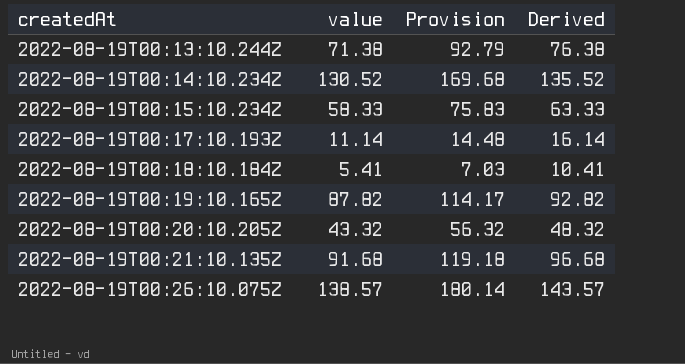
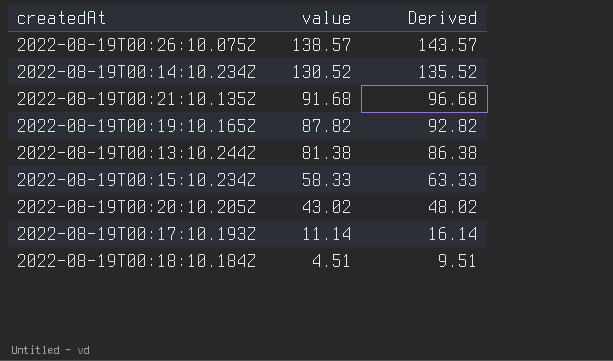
row order: createdAt ascending -> value descending
column Provision | formula: [value] * 1.3 -> none
2022-08-19T00:13:10.244Z | value: 71.38 -> 81.38
2022-08-19T00:13:10.244Z | Derived: 76.38 -> 86.38
2022-08-19T00:20:10.205Z | value: 43.32 -> 43.02
2022-08-19T00:20:10.205Z | Derived: 48.32 -> 48.02
2022-08-19T00:18:10.184Z | value: 5.41 -> 4.51
2022-08-19T00:18:10.184Z | Derived: 10.41 -> 9.51

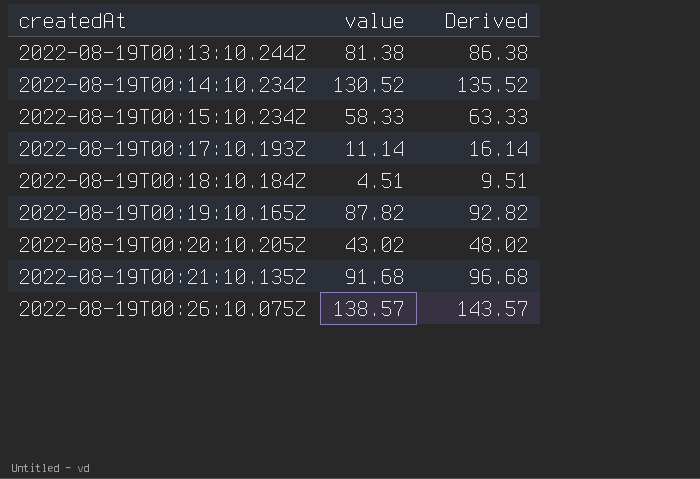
row order: value descending -> createdAt ascending

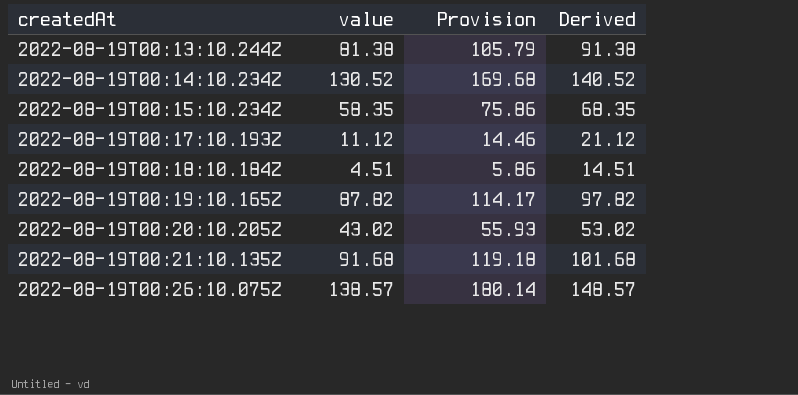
column Provision | formula: none -> [value] * 1.3
column Derived | formula: [value] + 5 -> [value] + 10
2022-08-19T00:15:10.234Z | value: 58.33 -> 58.35
2022-08-19T00:17:10.193Z | value: 11.14 -> 11.12

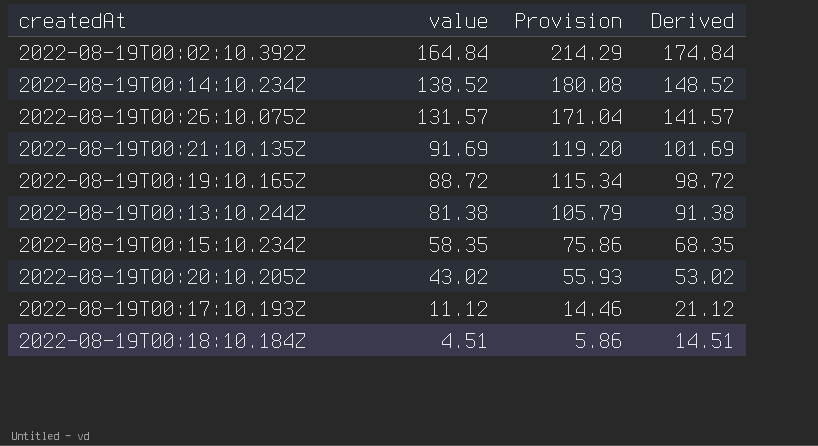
row order: createdAt ascending -> value descending
row 2022-08-19T00:02:10.392Z: none -> 164.84 | 214.29 | 174.84
2022-08-19T00:14:10.234Z | value: 130.52 -> 138.52
2022-08-19T00:14:10.234Z | Provision: 169.68 -> 180.08
2022-08-19T00:14:10.234Z | Derived: 140.52 -> 148.52
2022-08-19T00:26:10.075Z | value: 138.57 -> 131.57
2022-08-19T00:26:10.075Z | Provision: 180.14 -> 171.04
2022-08-19T00:26:10.075Z | Derived: 148.57 -> 141.57
2022-08-19T00:21:10.135Z | value: 91.68 -> 91.69
2022-08-19T00:21:10.135Z | Provision: 119.18 -> 119.20
2022-08-19T00:21:10.135Z | Derived: 101.68 -> 101.69
2022-08-19T00:19:10.165Z | value: 87.82 -> 88.72
2022-08-19T00:19:10.165Z | Provision: 114.17 -> 115.34
2022-08-19T00:19:10.165Z | Derived: 97.82 -> 98.72

